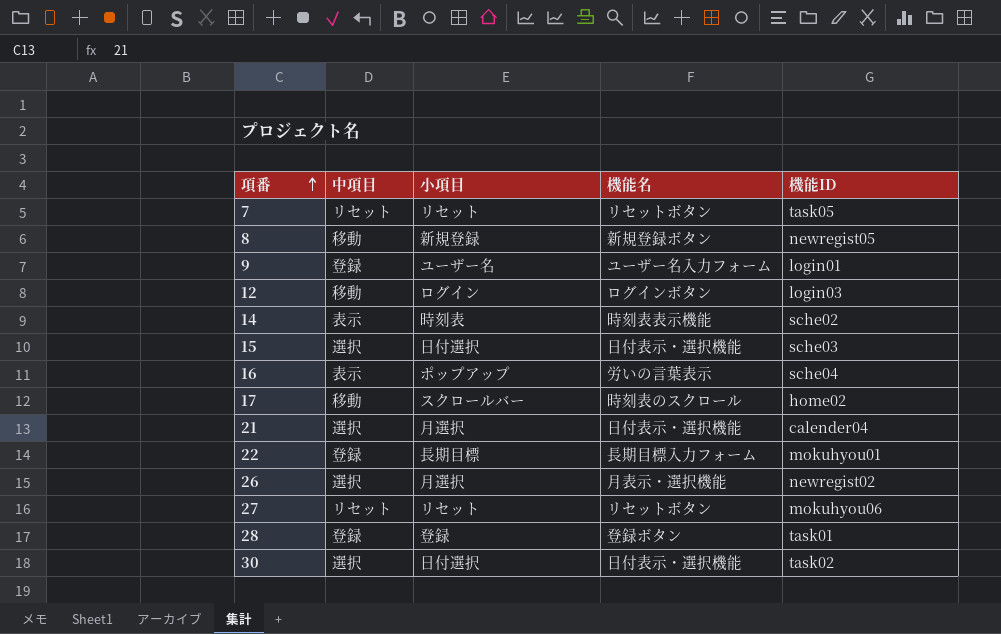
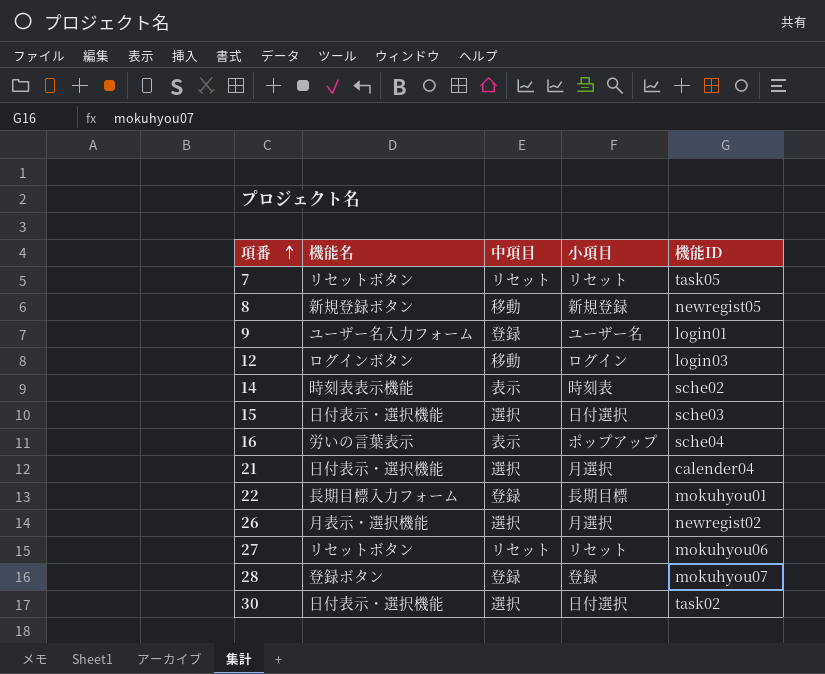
column 機能名 | position: 4 -> 2
row 17: 移動 | スクロールバー | 時刻表のスクロール | home02 -> none
28 | 機能ID: task01 -> mokuhyou07

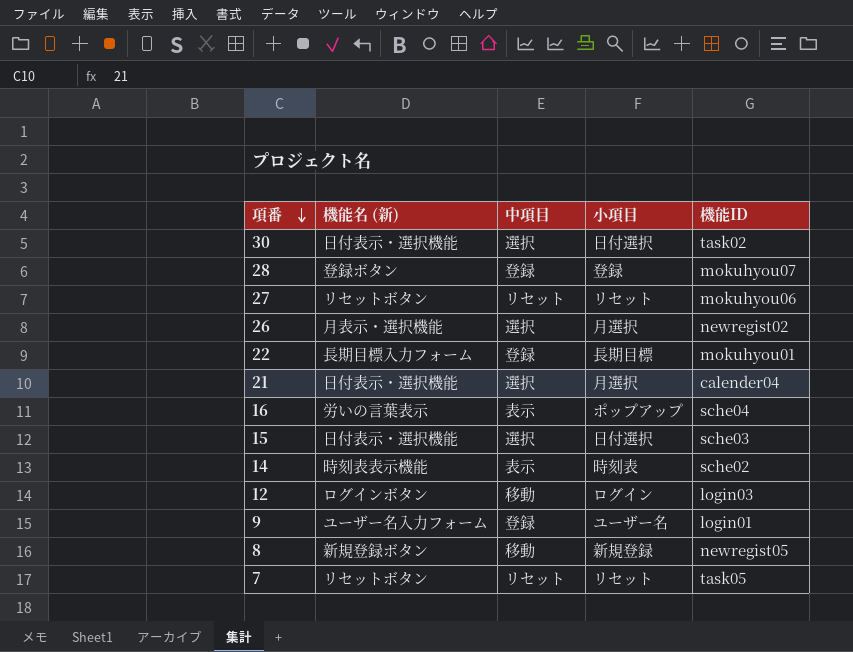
row order: 項番 ascending -> 項番 descending
column name: 機能名 -> 機能名 (新)

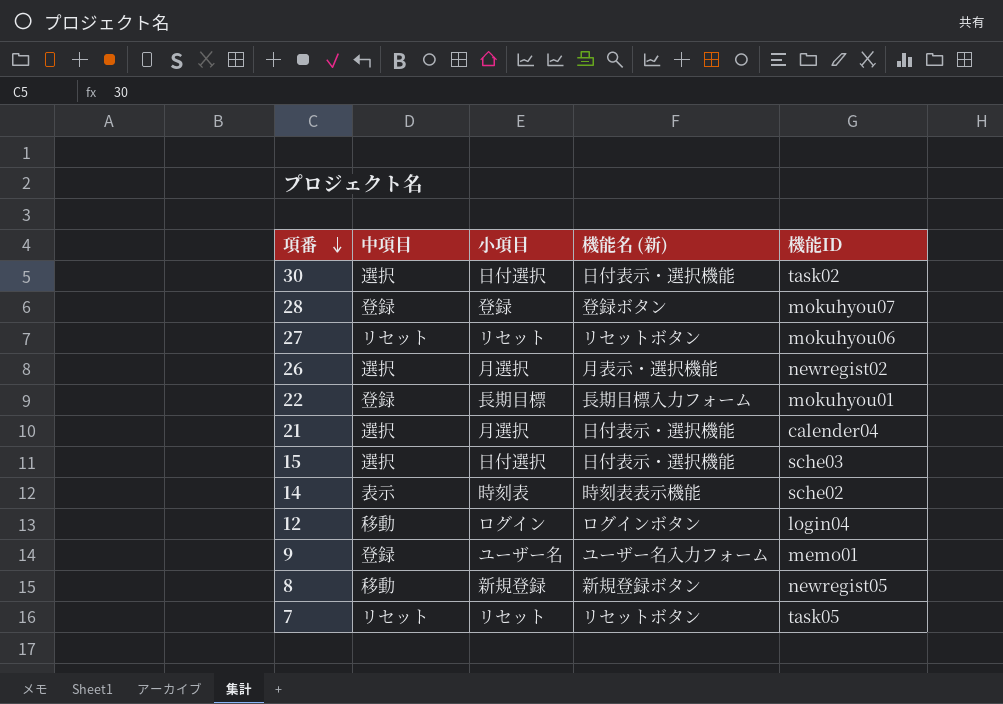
column 機能名 (新) | position: 2 -> 4
row 16: 労いの言葉表示 | 表示 | ポップアップ | sche04 -> none
12 | 機能ID: login03 -> login04
9 | 機能ID: login01 -> memo01

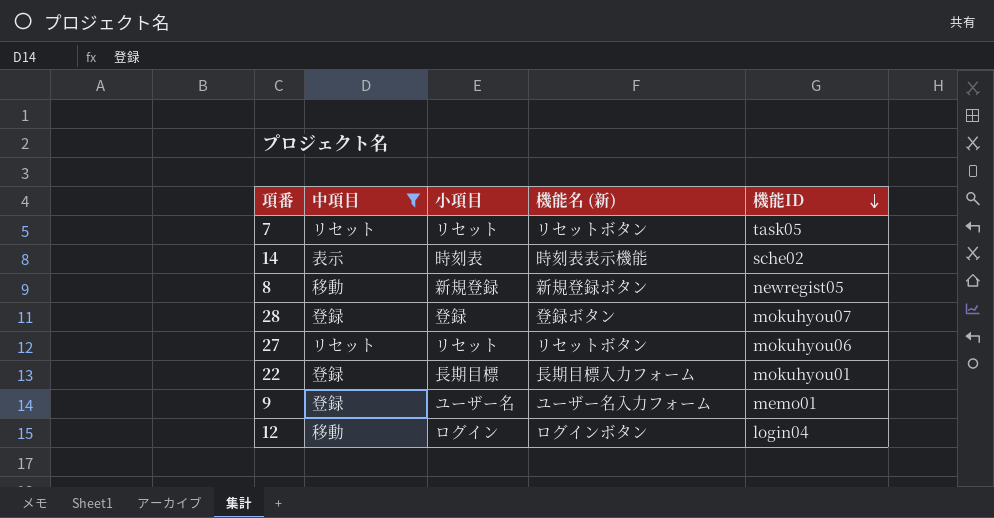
filter: none -> 中項目 != 選択
row order: 項番 descending -> 機能ID descending

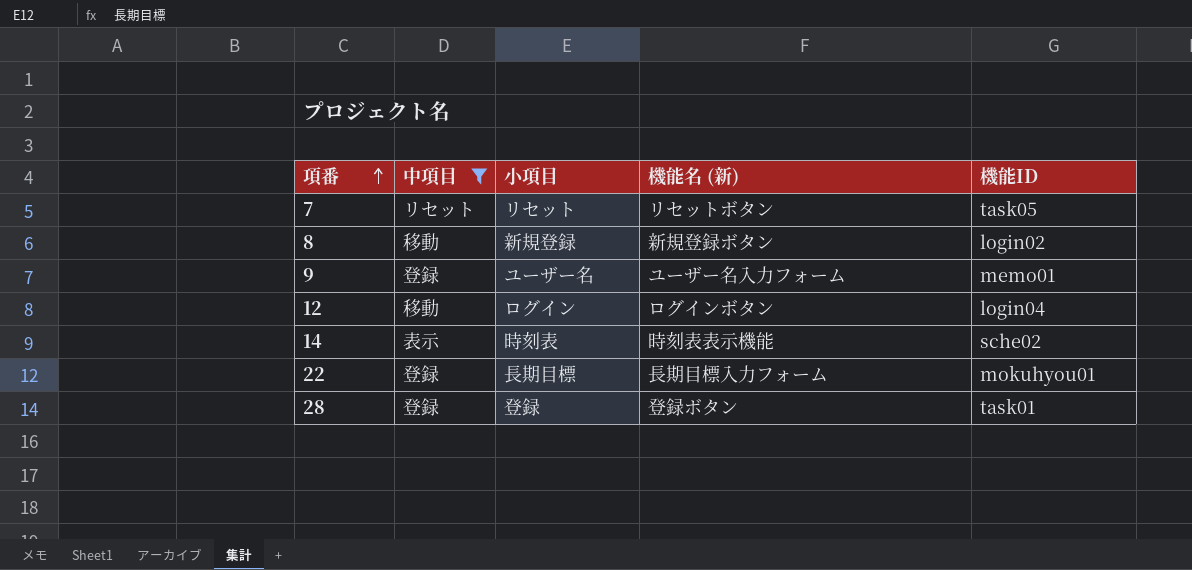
row order: 機能ID descending -> 項番 ascending
row 27: リセット | リセット | リセットボタン | mokuhyou06 -> none
8 | 機能ID: newregist05 -> login02
28 | 機能ID: mokuhyou07 -> task01

